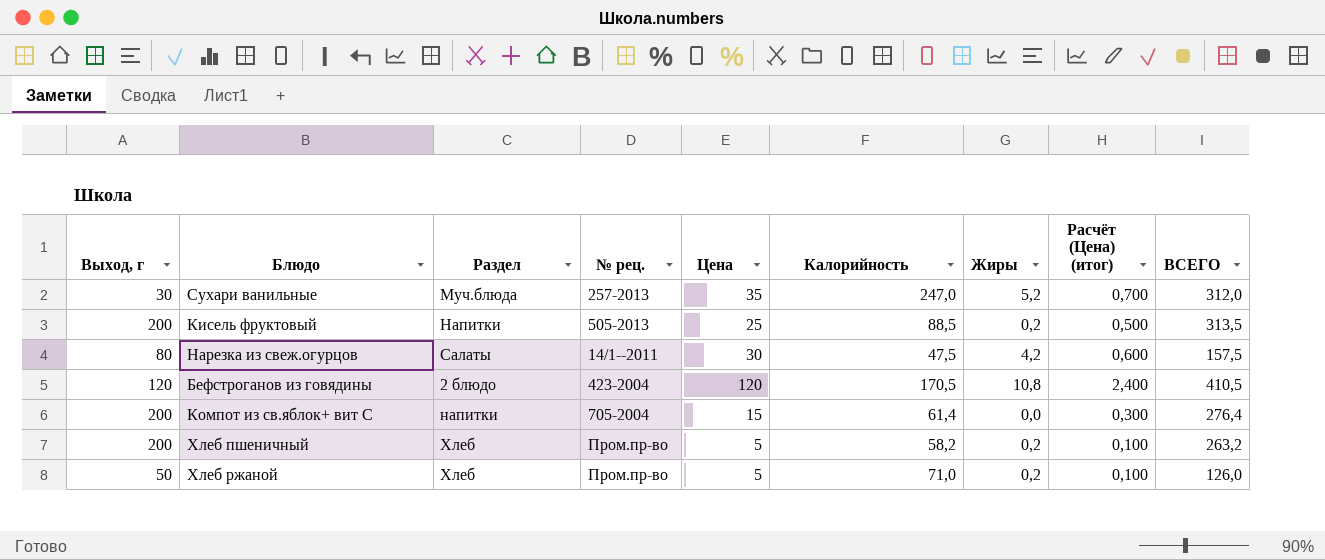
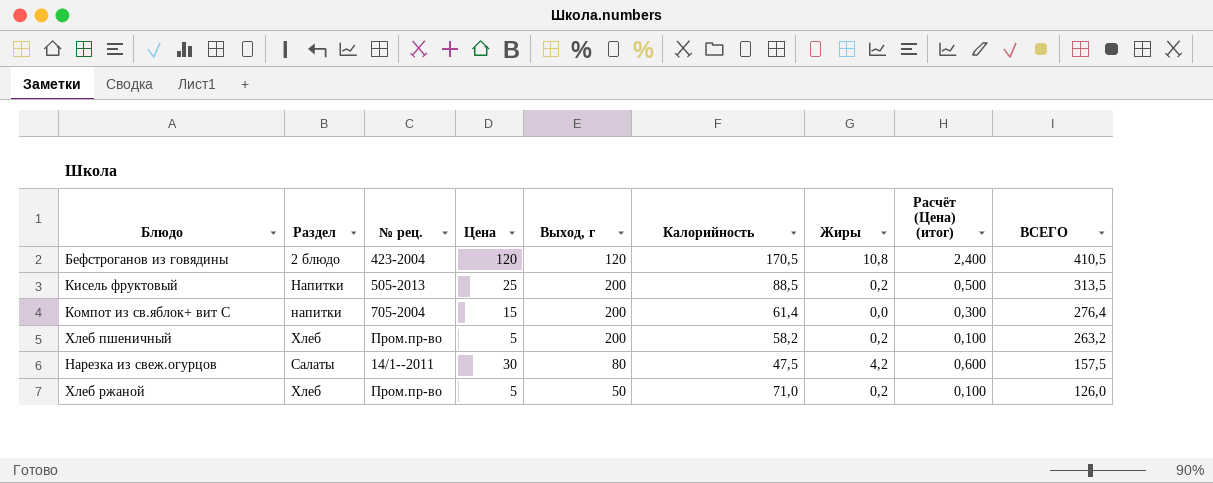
row order: none -> ВСЕГО descending
column Выход, г | position: 1 -> 5
row Сухари ванильные: 30 | Муч.блюда | 257-2013 | 35 | 247,0 | 5,2 | 0,700 | 312,0 -> none

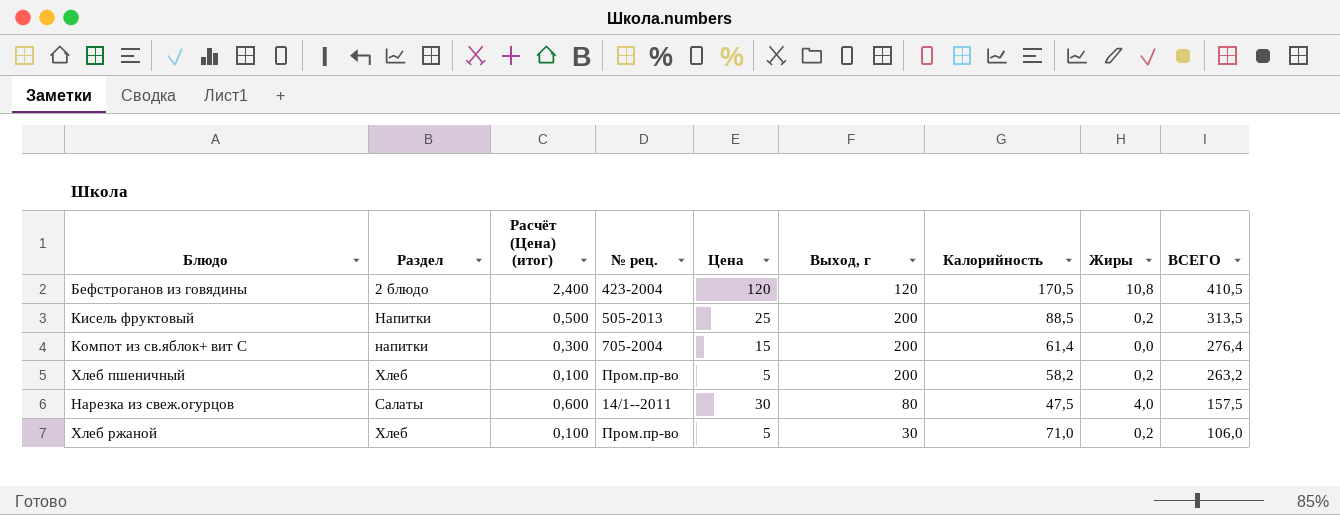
column Расчёт (Цена) (итог) | position: 8 -> 3
Нарезка из свеж.огурцов | Жиры: 4,2 -> 4,0
Хлеб ржаной | Выход, г: 50 -> 30
Хлеб ржаной | ВСЕГО: 126,0 -> 106,0

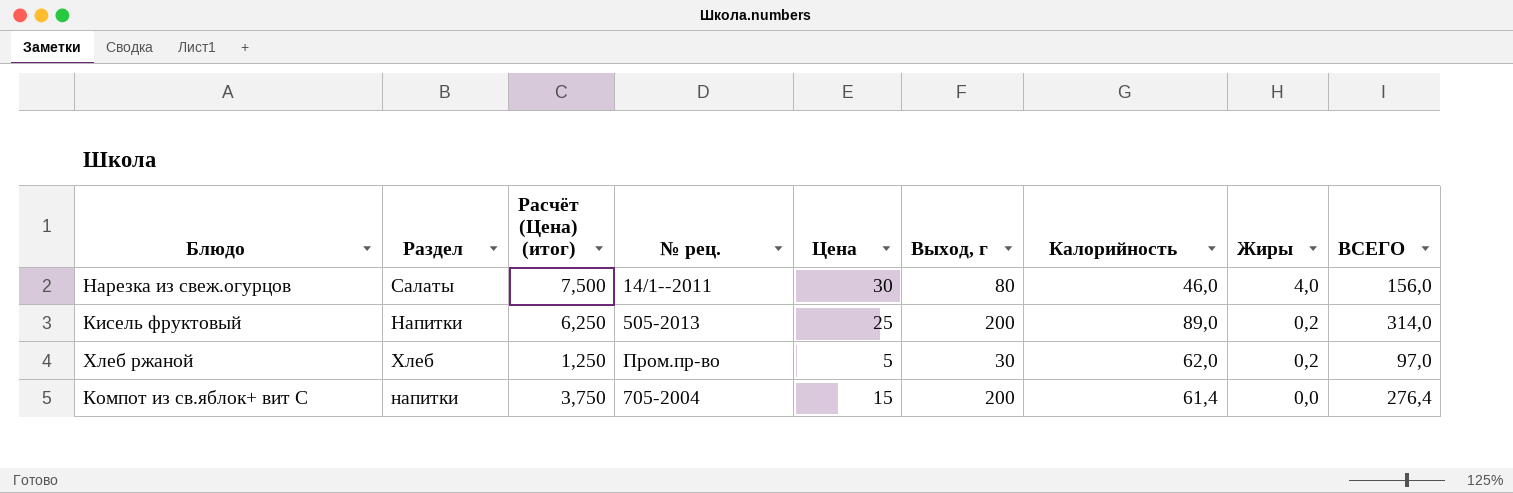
row order: ВСЕГО descending -> Жиры descending
column Расчёт (Цена) (итог) | formula: [Цена] * 0,02 -> [Цена] * 0,25
row Бефстроганов из говядины: 2 блюдо | 2,400 | 423-2004 | 120 | 120 | 170,5 | 10,8 | 410,5 -> none
row Хлеб пшеничный: Хлеб | 0,100 | Пром.пр-во | 5 | 200 | 58,2 | 0,2 | 263,2 -> none
Нарезка из свеж.огурцов | Калорийность: 47,5 -> 46,0
Нарезка из свеж.огурцов | ВСЕГО: 157,5 -> 156,0
Кисель фруктовый | Калорийность: 88,5 -> 89,0
Кисель фруктовый | ВСЕГО: 313,5 -> 314,0
Хлеб ржаной | Калорийность: 71,0 -> 62,0
Хлеб ржаной | ВСЕГО: 106,0 -> 97,0

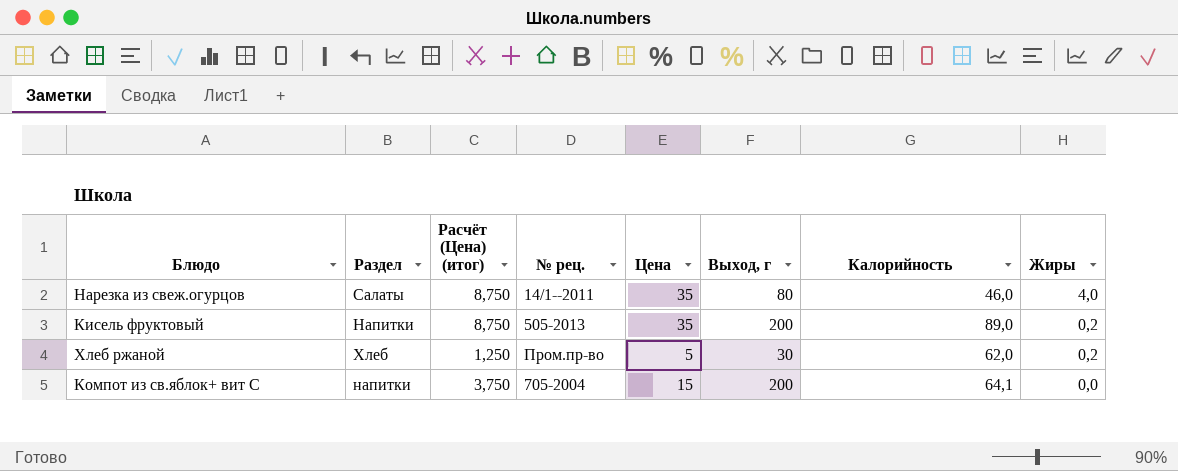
column ВСЕГО | formula: [Цена] + [Выход, г] + [Калорийность] -> none
Нарезка из свеж.огурцов | Расчёт (Цена) (итог): 7,500 -> 8,750
Нарезка из свеж.огурцов | Цена: 30 -> 35
Кисель фруктовый | Расчёт (Цена) (итог): 6,250 -> 8,750
Кисель фруктовый | Цена: 25 -> 35
Компот из св.яблок+ вит С | Калорийность: 61,4 -> 64,1

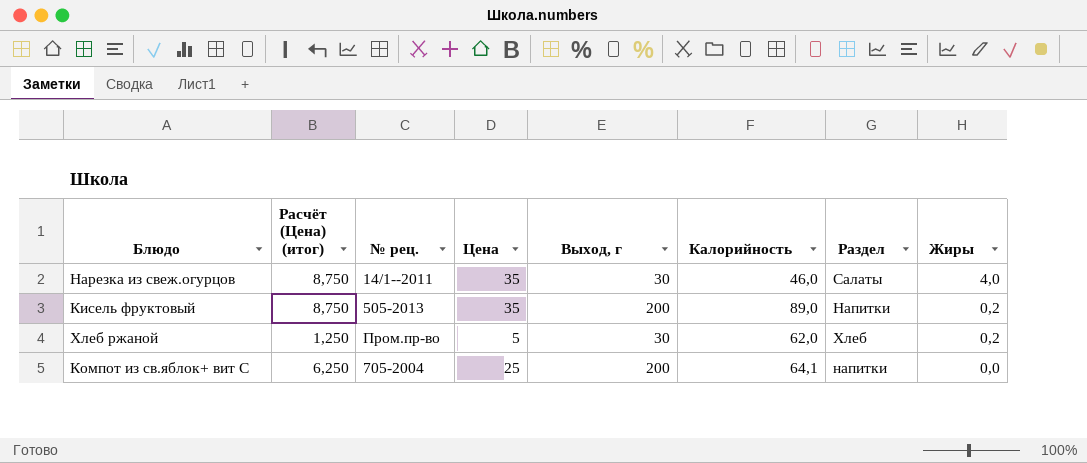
column Раздел | position: 2 -> 7
Нарезка из свеж.огурцов | Выход, г: 80 -> 30
Компот из св.яблок+ вит С | Расчёт (Цена) (итог): 3,750 -> 6,250
Компот из св.яблок+ вит С | Цена: 15 -> 25

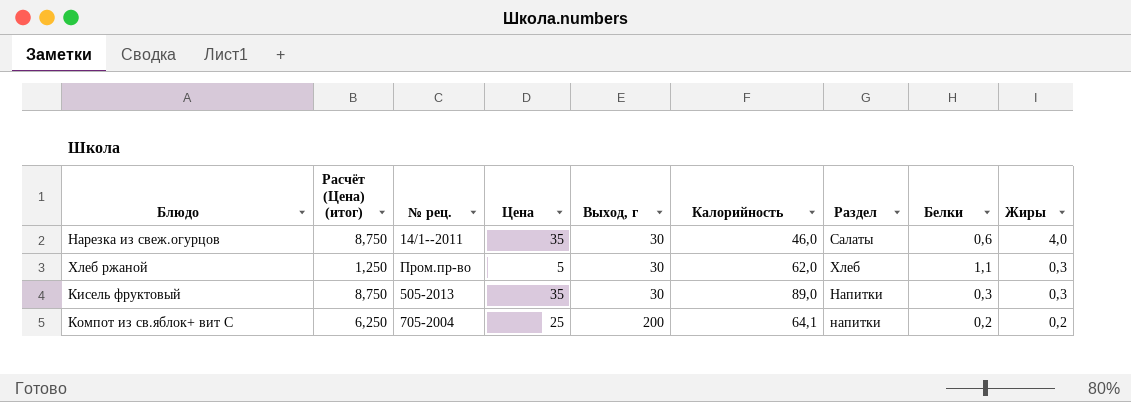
row order: Жиры descending -> Выход, г ascending
column Белки | position: none -> 8
Хлеб ржаной | Жиры: 0,2 -> 0,3
Кисель фруктовый | Выход, г: 200 -> 30
Кисель фруктовый | Жиры: 0,2 -> 0,3
Компот из св.яблок+ вит С | Жиры: 0,0 -> 0,2

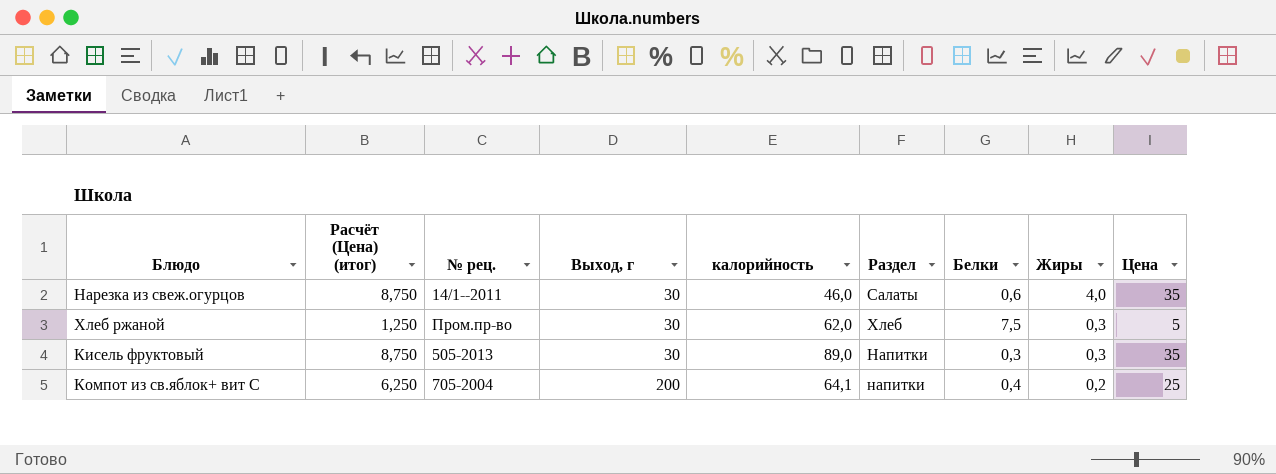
column name: Калорийность -> калорийность
column Цена | position: 4 -> 9
Хлеб ржаной | Белки: 1,1 -> 7,5
Компот из св.яблок+ вит С | Белки: 0,2 -> 0,4

